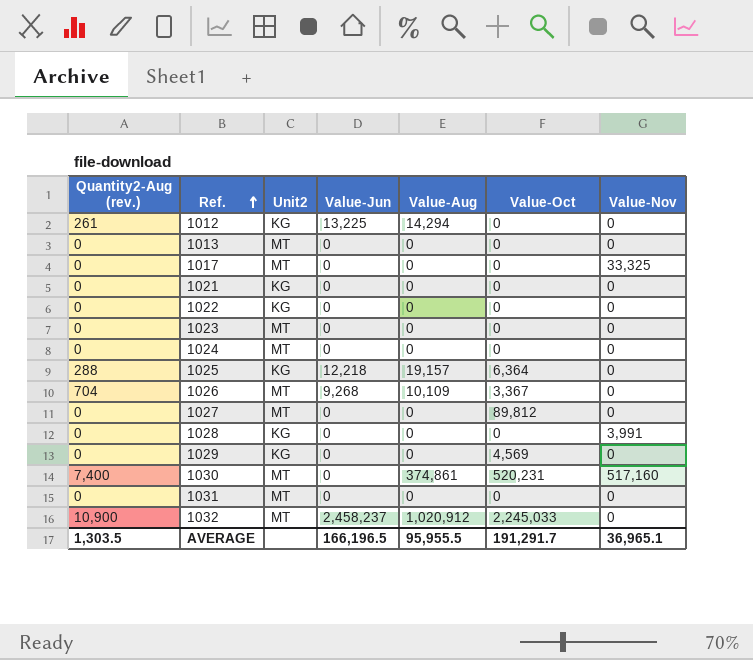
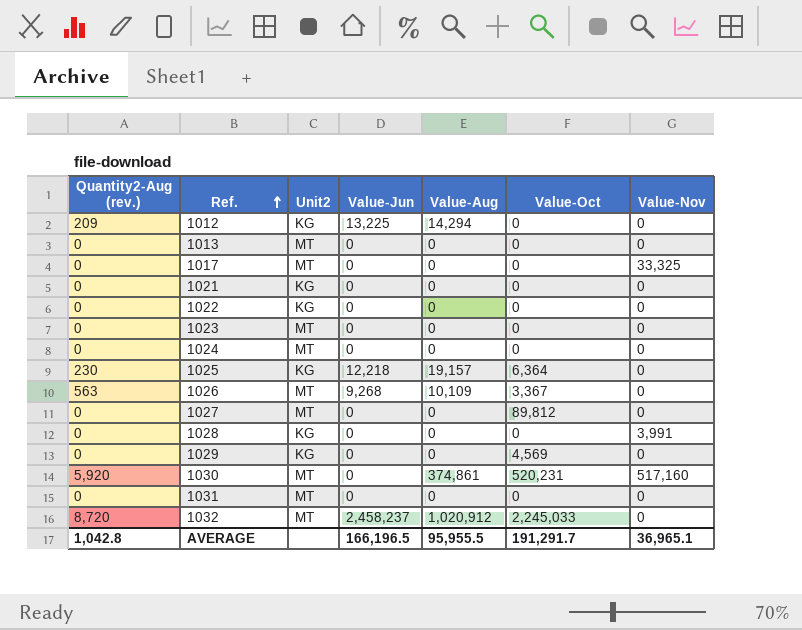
1012 | Quantity2-Aug (rev.): 261 -> 209
1025 | Quantity2-Aug (rev.): 288 -> 230
1026 | Quantity2-Aug (rev.): 704 -> 563
1030 | Quantity2-Aug (rev.): 7,400 -> 5,920
1032 | Quantity2-Aug (rev.): 10,900 -> 8,720
AVERAGE | Quantity2-Aug (rev.): 1,303.5 -> 1,042.8

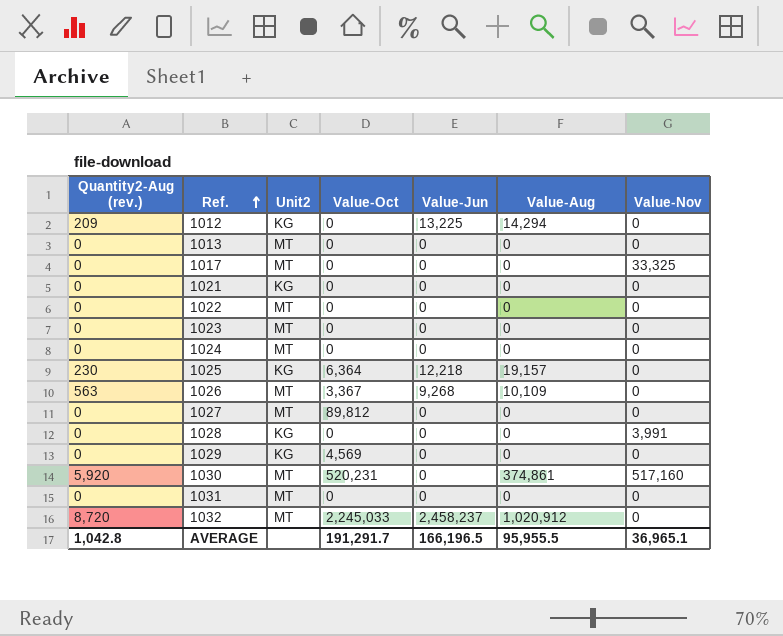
column Value-Oct | position: 6 -> 4
1022 | Unit2: KG -> MT

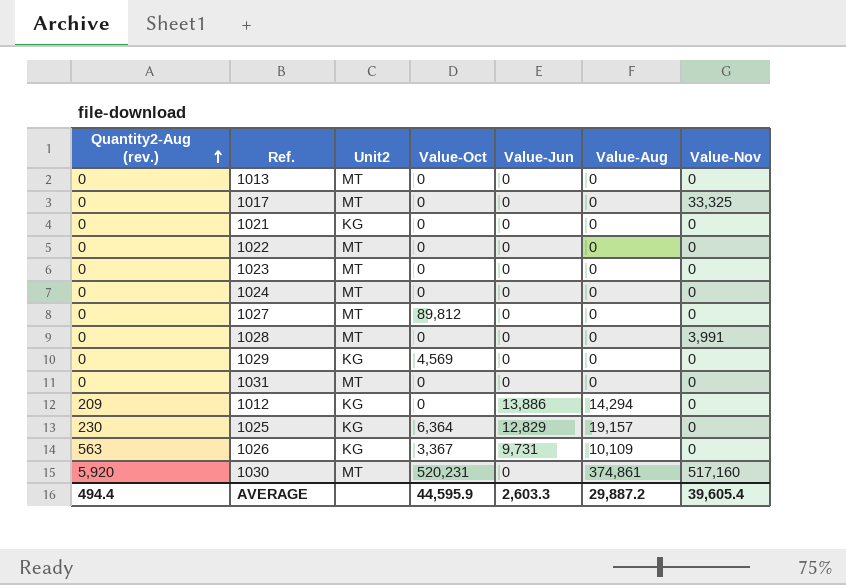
row order: Ref. ascending -> Quantity2-Aug (rev.) ascending
row 1032: 8,720 | MT | 2,245,033 | 2,458,237 | 1,020,912 | 0 -> none
1028 | Unit2: KG -> MT
1012 | Value-Jun: 13,225 -> 13,886
1025 | Value-Jun: 12,218 -> 12,829
1026 | Unit2: MT -> KG
1026 | Value-Jun: 9,268 -> 9,731
AVERAGE | Quantity2-Aug (rev.): 1,042.8 -> 494.4
AVERAGE | Value-Oct: 191,291.7 -> 44,595.9
AVERAGE | Value-Jun: 166,196.5 -> 2,603.3
AVERAGE | Value-Aug: 95,955.5 -> 29,887.2
AVERAGE | Value-Nov: 36,965.1 -> 39,605.4

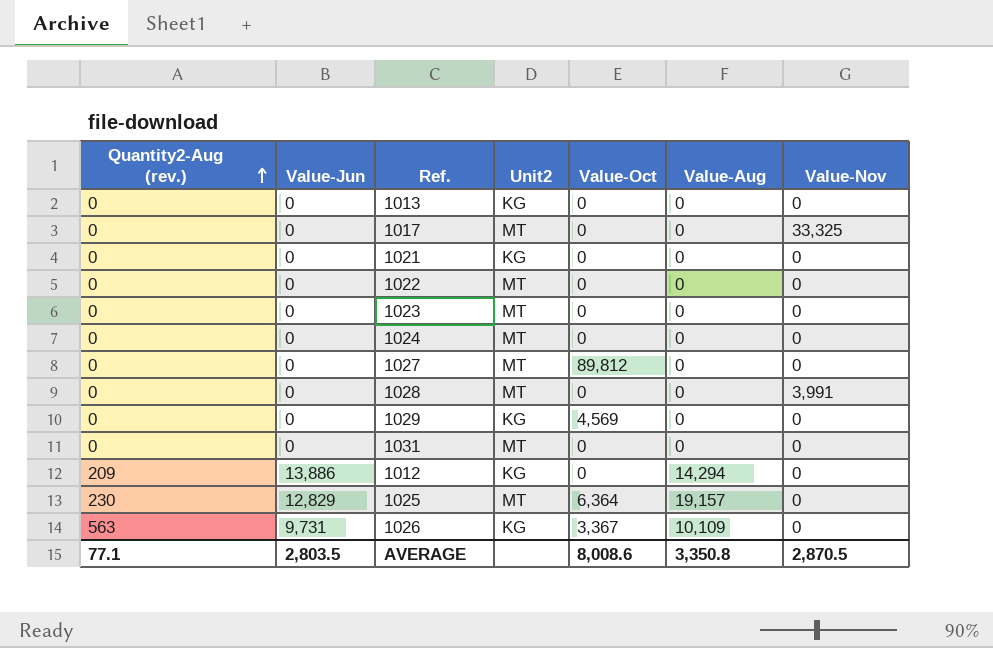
column Value-Jun | position: 5 -> 2
row 1030: 5,920 | MT | 520,231 | 0 | 374,861 | 517,160 -> none
1013 | Unit2: MT -> KG
1025 | Unit2: KG -> MT
AVERAGE | Quantity2-Aug (rev.): 494.4 -> 77.1
AVERAGE | Value-Jun: 2,603.3 -> 2,803.5
AVERAGE | Value-Oct: 44,595.9 -> 8,008.6
AVERAGE | Value-Aug: 29,887.2 -> 3,350.8
AVERAGE | Value-Nov: 39,605.4 -> 2,870.5

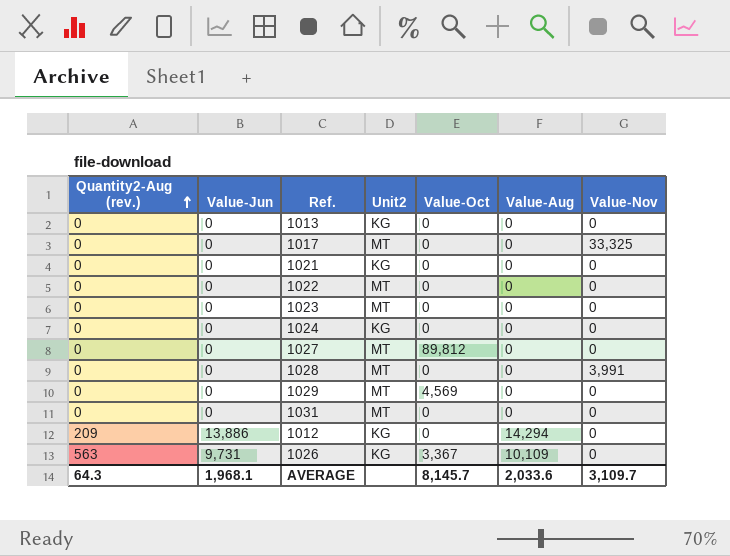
row 1025: 230 | 12,829 | MT | 6,364 | 19,157 | 0 -> none
1024 | Unit2: MT -> KG
1029 | Unit2: KG -> MT
AVERAGE | Quantity2-Aug (rev.): 77.1 -> 64.3
AVERAGE | Value-Jun: 2,803.5 -> 1,968.1
AVERAGE | Value-Oct: 8,008.6 -> 8,145.7
AVERAGE | Value-Aug: 3,350.8 -> 2,033.6
AVERAGE | Value-Nov: 2,870.5 -> 3,109.7

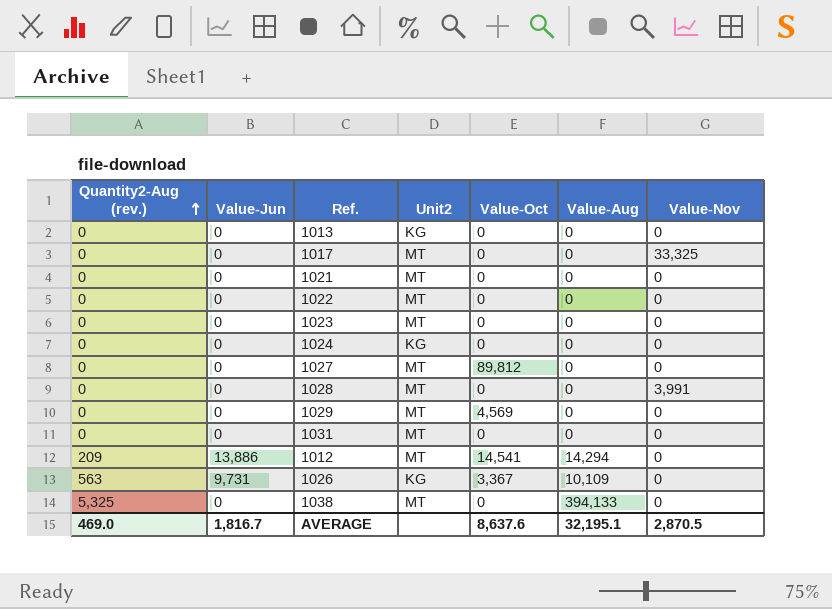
1021 | Unit2: KG -> MT
1012 | Unit2: KG -> MT
1012 | Value-Oct: 0 -> 14,541
row 1038: none -> 5,325 | 0 | MT | 0 | 394,133 | 0
AVERAGE | Quantity2-Aug (rev.): 64.3 -> 469.0
AVERAGE | Value-Jun: 1,968.1 -> 1,816.7
AVERAGE | Value-Oct: 8,145.7 -> 8,637.6
AVERAGE | Value-Aug: 2,033.6 -> 32,195.1
AVERAGE | Value-Nov: 3,109.7 -> 2,870.5

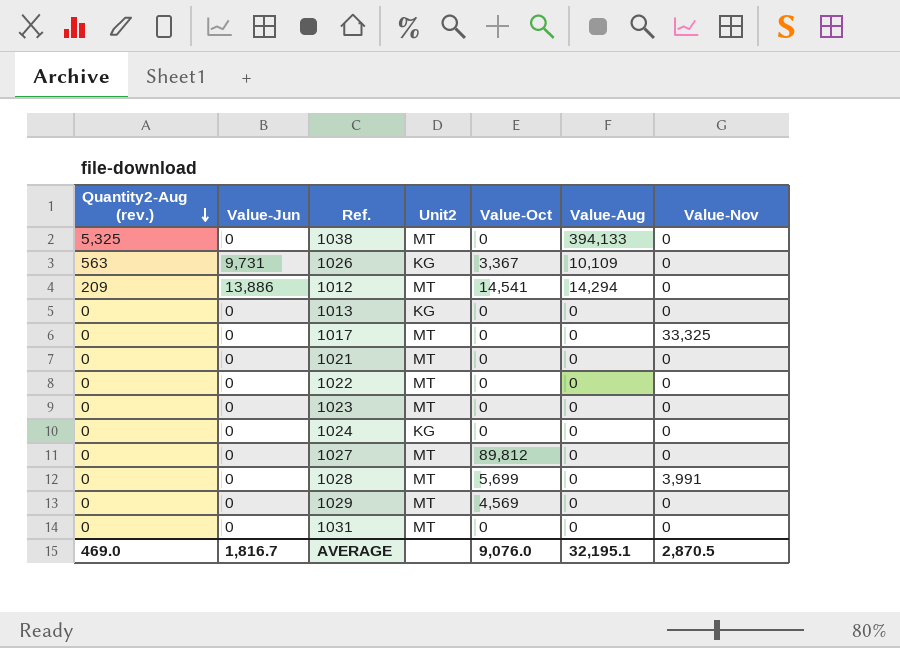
row order: Quantity2-Aug (rev.) ascending -> Quantity2-Aug (rev.) descending
1028 | Value-Oct: 0 -> 5,699
AVERAGE | Value-Oct: 8,637.6 -> 9,076.0

